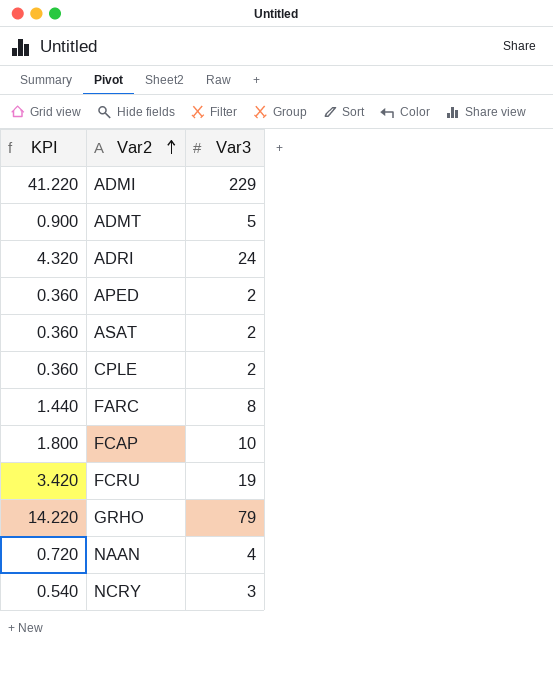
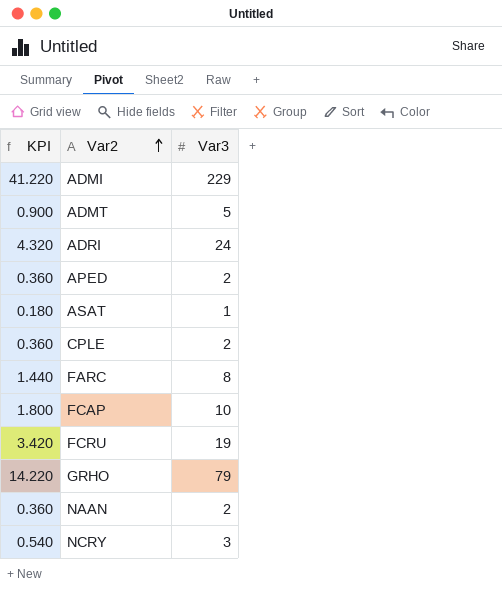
ASAT | KPI: 0.360 -> 0.180
ASAT | Var3: 2 -> 1
NAAN | KPI: 0.720 -> 0.360
NAAN | Var3: 4 -> 2

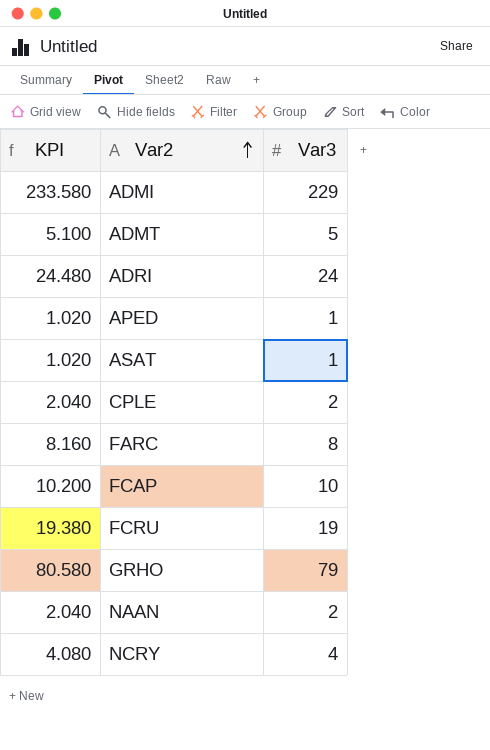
column KPI | formula: [Var3] * 0.18 -> [Var3] * 1.02
APED | Var3: 2 -> 1
NCRY | Var3: 3 -> 4

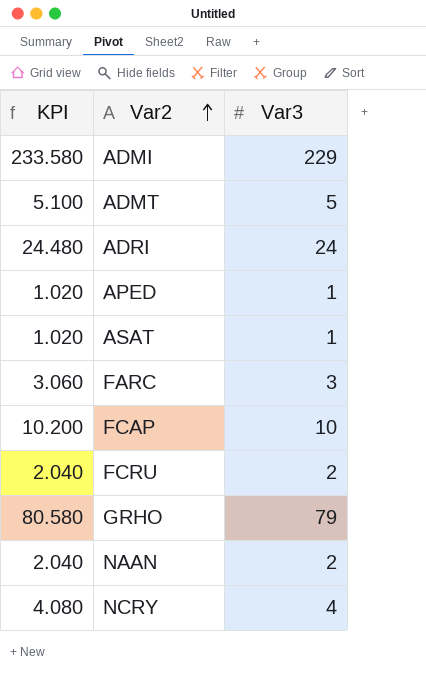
row CPLE: 2.040 | 2 -> none
FARC | KPI: 8.160 -> 3.060
FARC | Var3: 8 -> 3
FCRU | KPI: 19.380 -> 2.040
FCRU | Var3: 19 -> 2

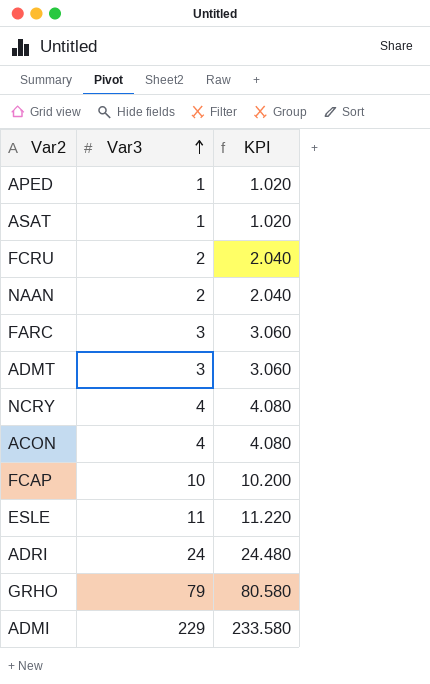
row order: Var2 ascending -> Var3 ascending
column KPI | position: 1 -> 3
ADMT | Var3: 5 -> 3
ADMT | KPI: 5.100 -> 3.060
row ACON: none -> 4 | 4.080
row ESLE: none -> 11 | 11.220

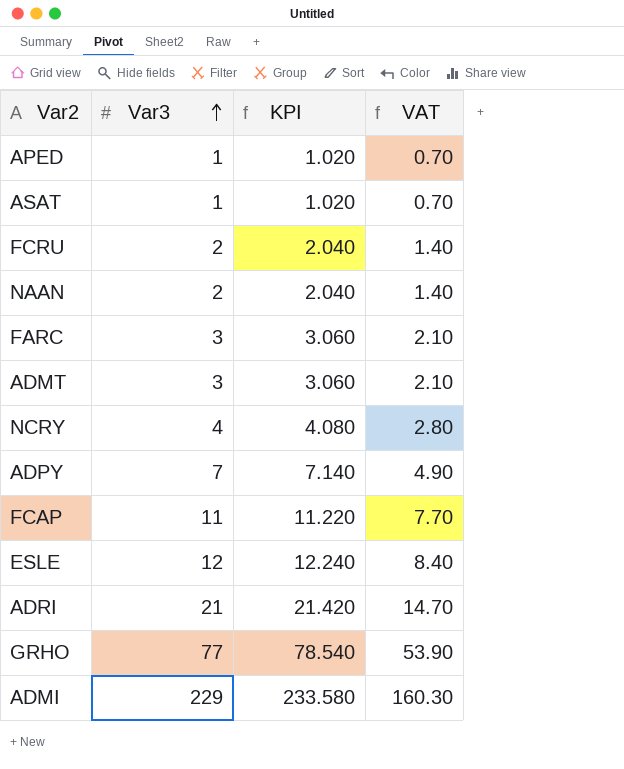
column VAT | formula: none -> [Var3] * 0.7
row ACON: 4 | 4.080 -> none
row ADPY: none -> 7 | 7.140 | 4.90
FCAP | Var3: 10 -> 11
FCAP | KPI: 10.200 -> 11.220
ESLE | Var3: 11 -> 12
ESLE | KPI: 11.220 -> 12.240
ADRI | Var3: 24 -> 21
ADRI | KPI: 24.480 -> 21.420
GRHO | Var3: 79 -> 77
GRHO | KPI: 80.580 -> 78.540

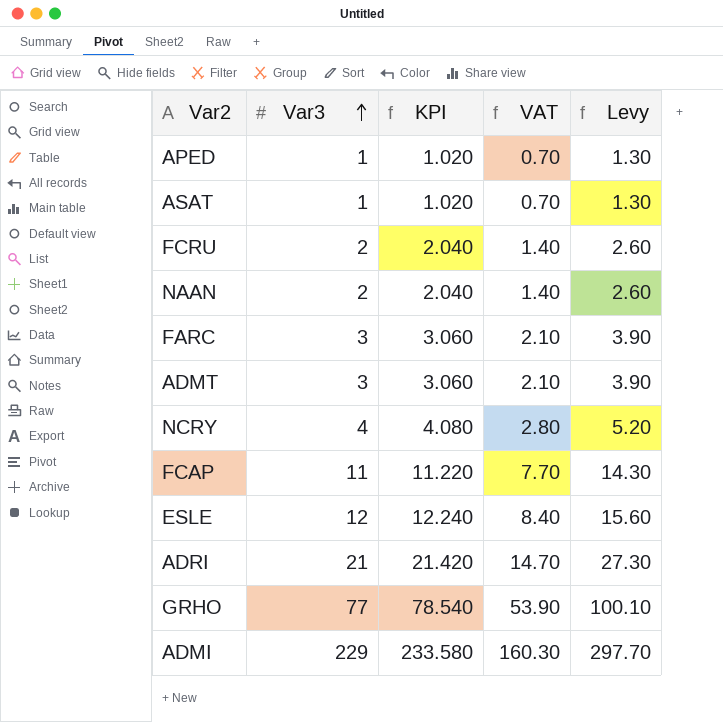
column Levy | formula: none -> [Var3] * 1.3
row ADPY: 7 | 7.140 | 4.90 -> none

